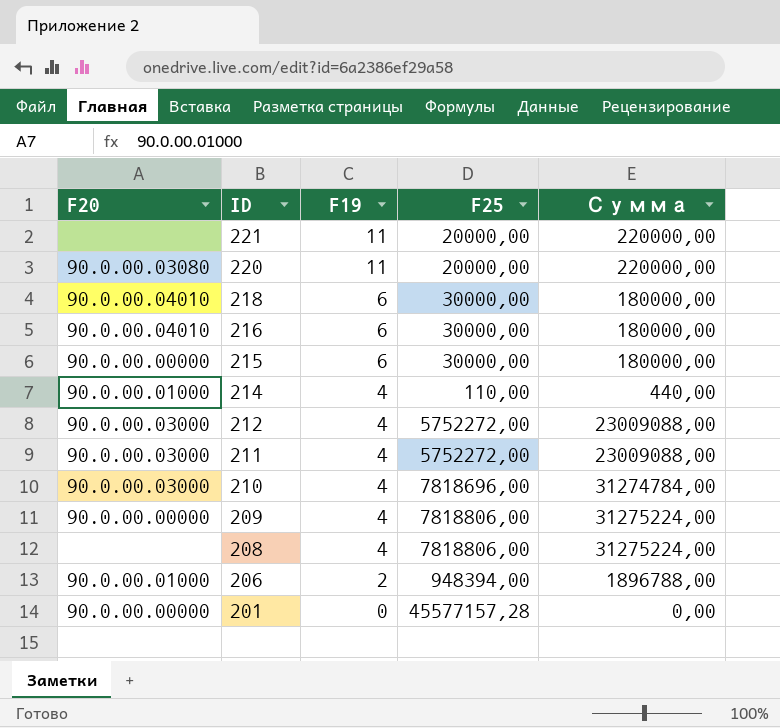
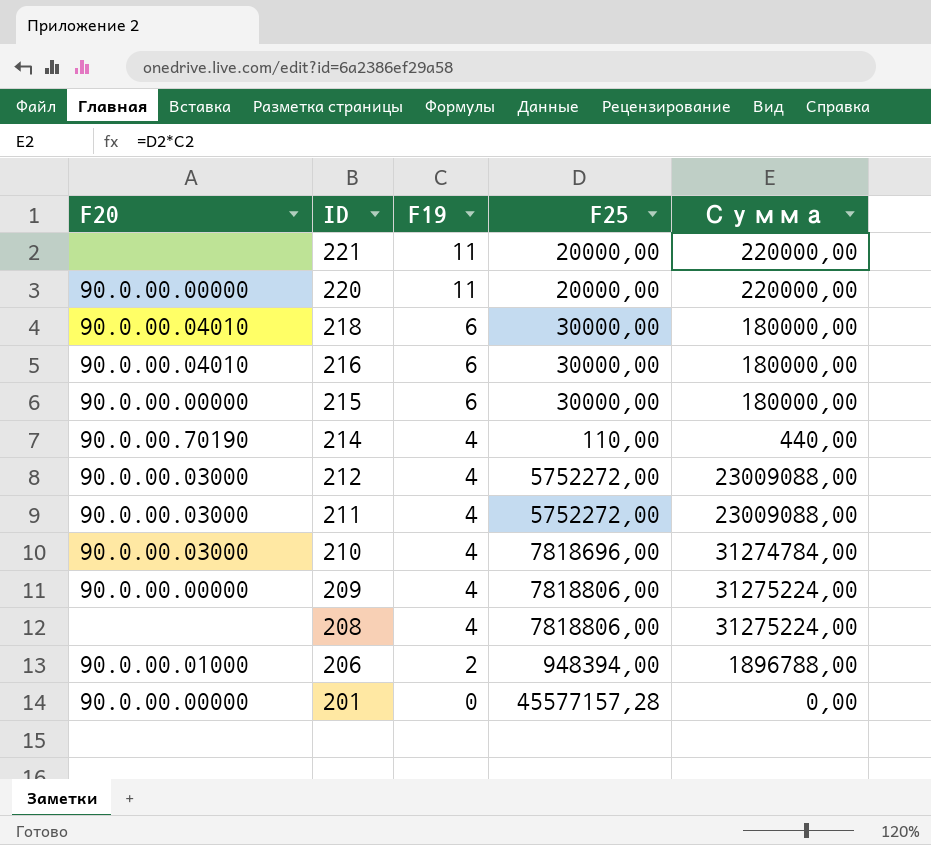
220 | F20: 90.0.00.03080 -> 90.0.00.00000
214 | F20: 90.0.00.01000 -> 90.0.00.70190

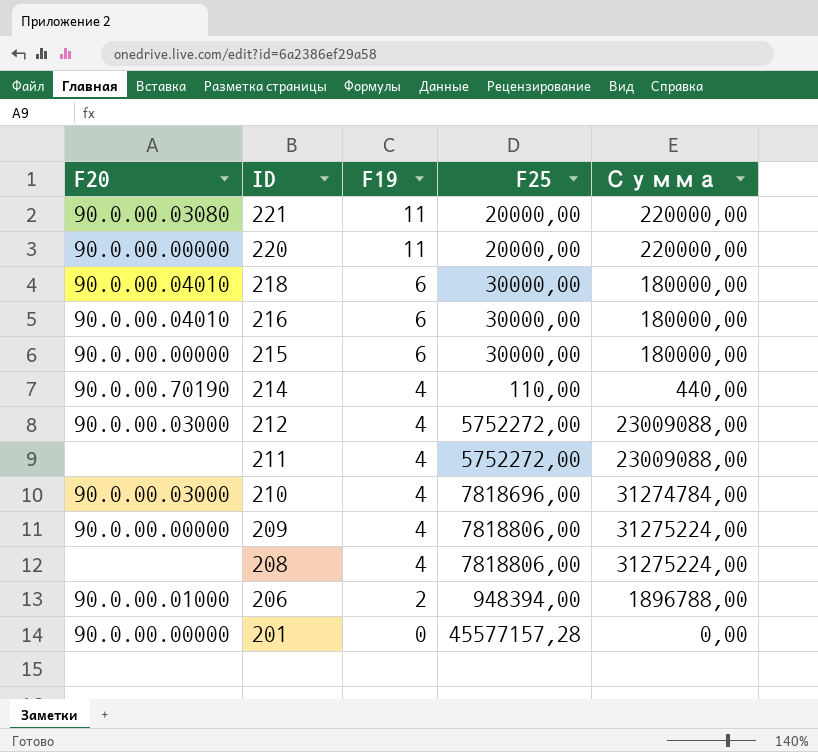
221 | F20: none -> 90.0.00.03080
211 | F20: 90.0.00.03000 -> none

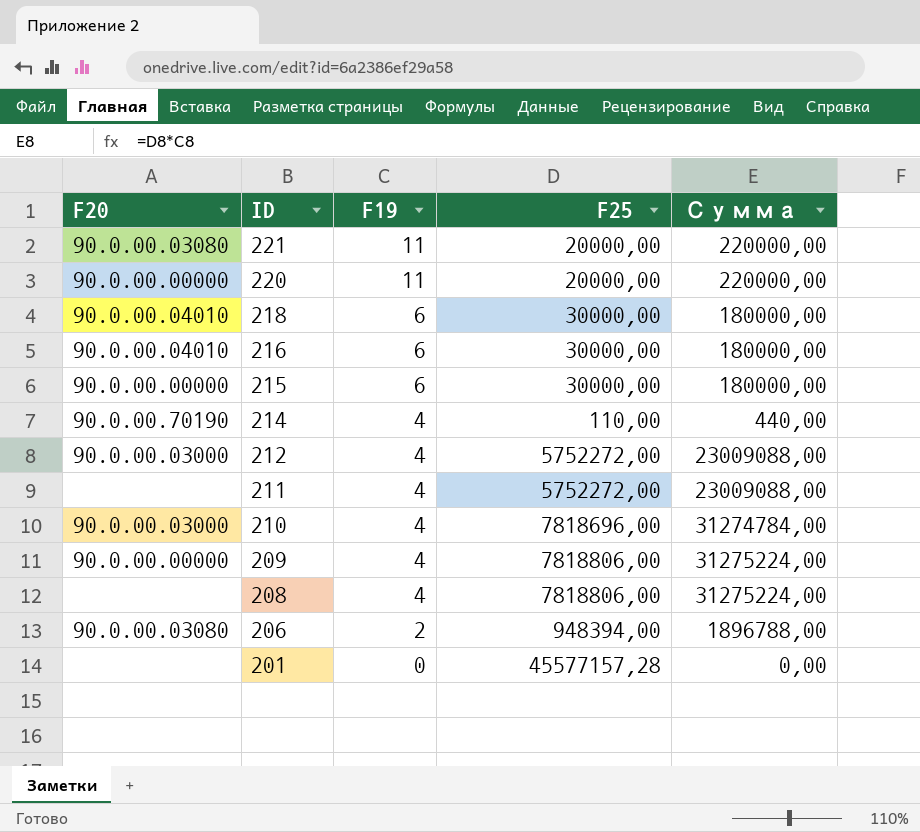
206 | F20: 90.0.00.01000 -> 90.0.00.03080
201 | F20: 90.0.00.00000 -> none

